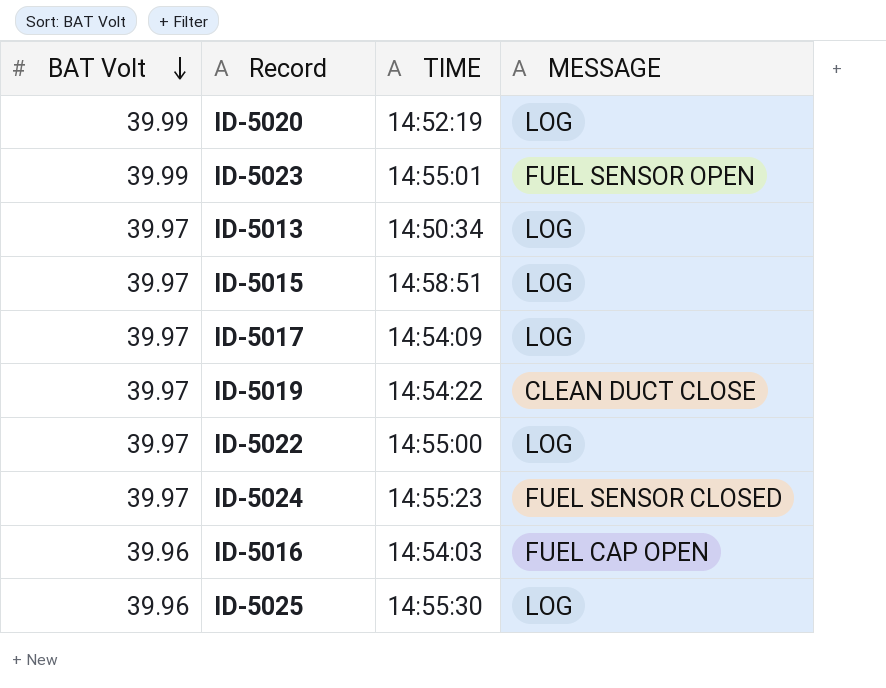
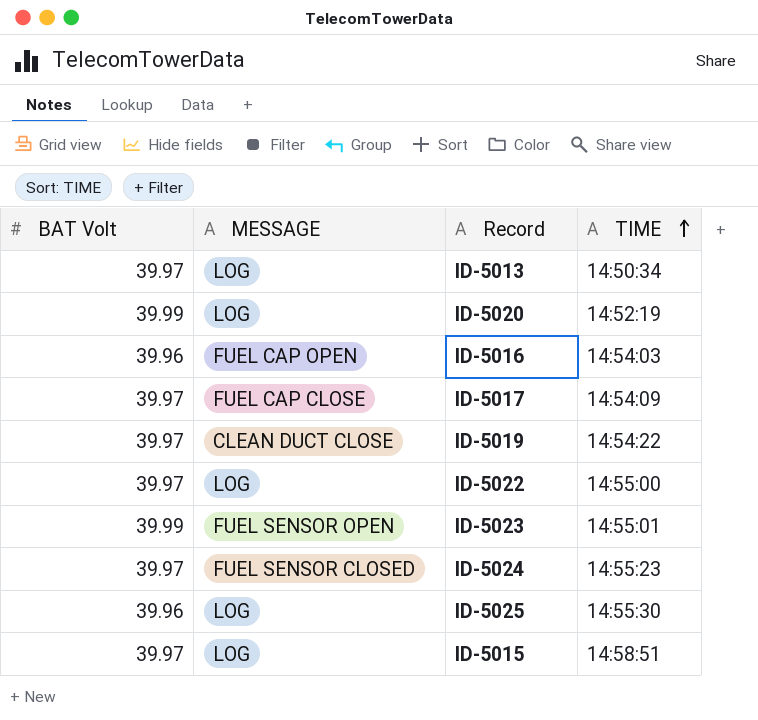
row order: BAT Volt descending -> TIME ascending
column MESSAGE | position: 4 -> 2
ID-5017 | MESSAGE: LOG -> FUEL CAP CLOSE

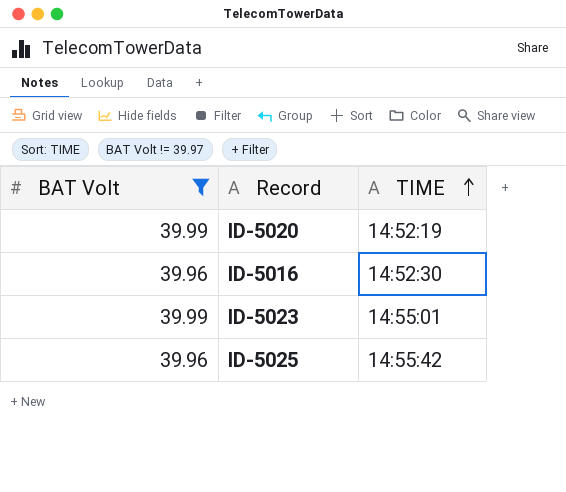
filter: none -> BAT Volt != 39.97
column MESSAGE | position: 2 -> none
ID-5016 | TIME: 14:54:03 -> 14:52:30
ID-5025 | TIME: 14:55:30 -> 14:55:42

